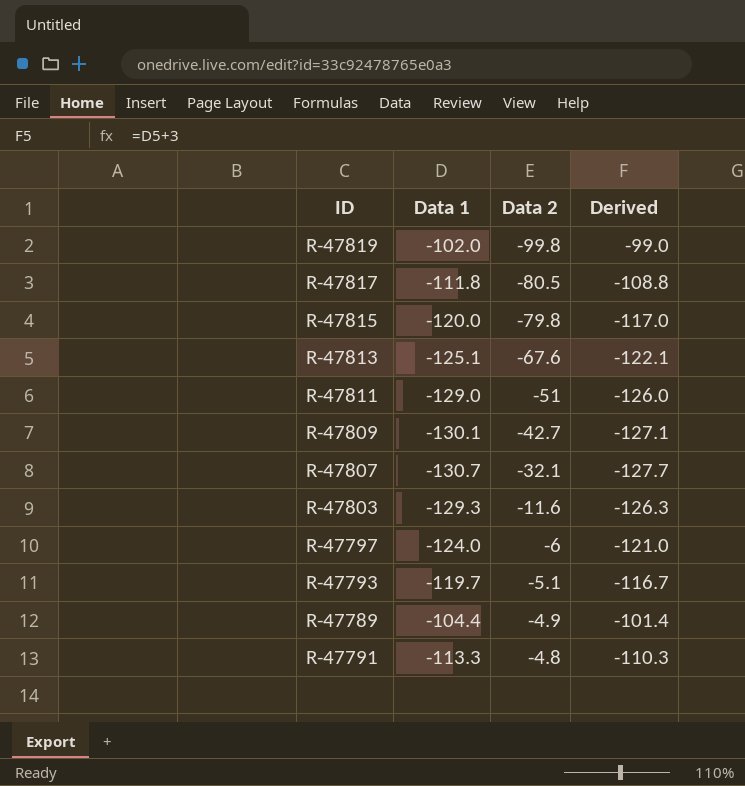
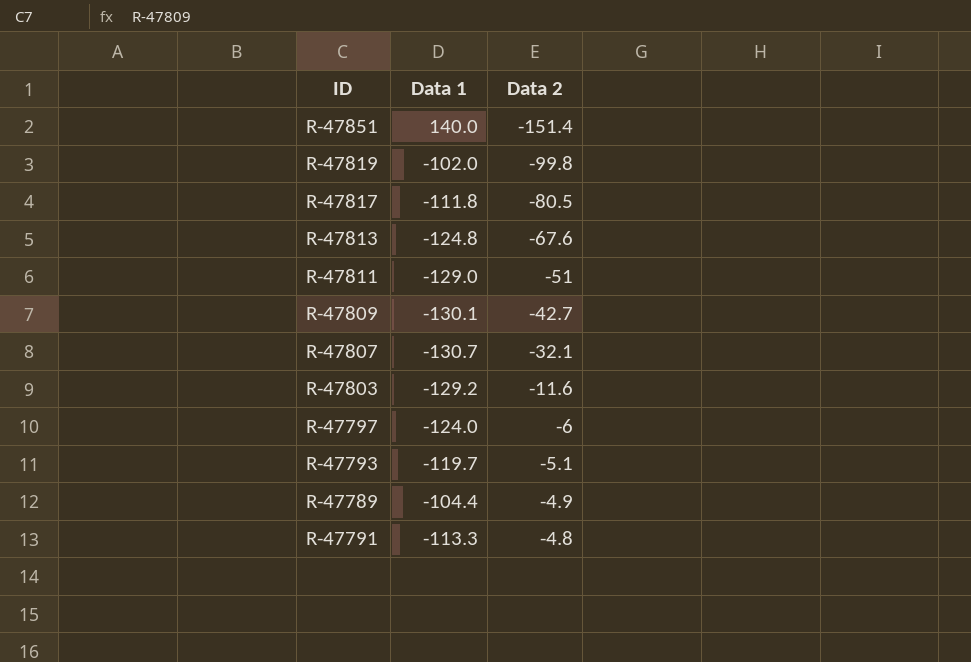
column Derived | formula: [Data 1] + 3 -> none
row R-47815: -120.0 | -79.8 | -117.0 -> none
row R-47851: none -> 140.0 | -151.4
R-47813 | Data 1: -125.1 -> -124.8
R-47803 | Data 1: -129.3 -> -129.2

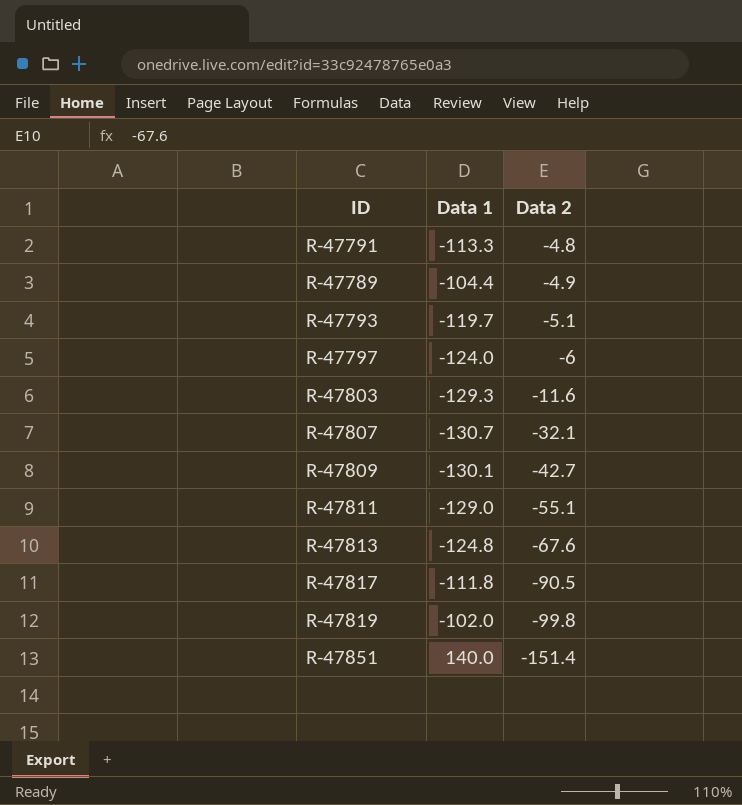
row order: Data 2 ascending -> Data 2 descending
R-47803 | Data 1: -129.2 -> -129.3
R-47811 | Data 2: -51 -> -55.1
R-47817 | Data 2: -80.5 -> -90.5

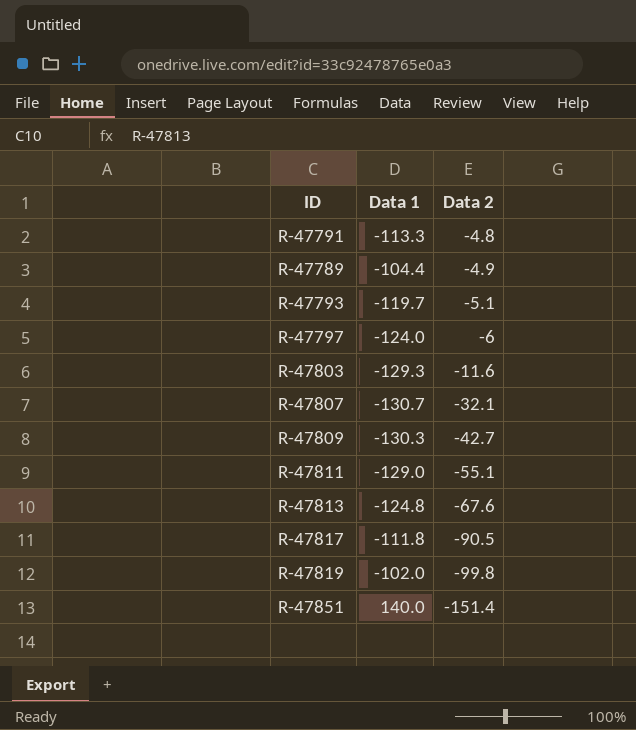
R-47809 | Data 1: -130.1 -> -130.3

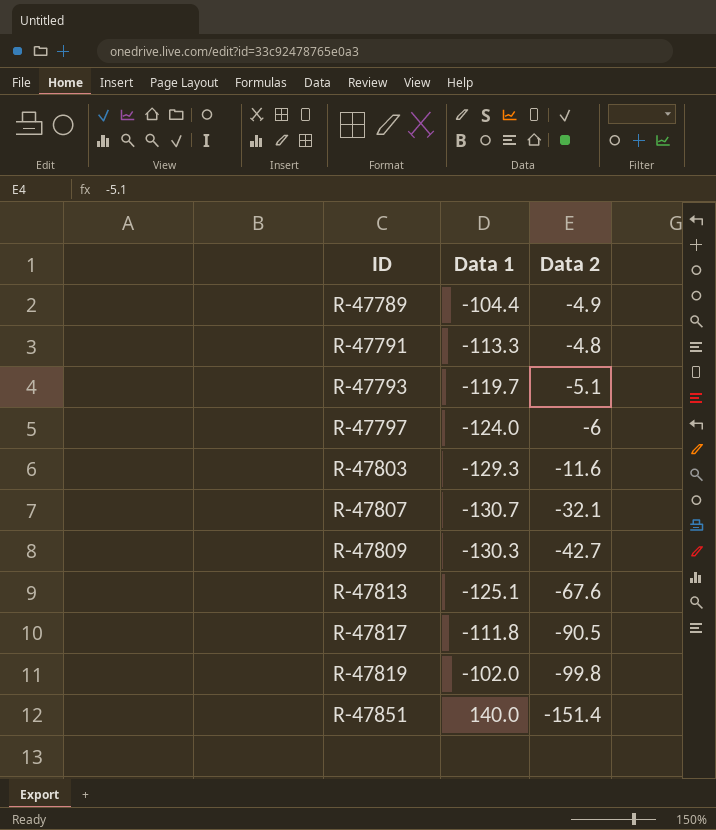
row order: Data 2 descending -> ID ascending
row R-47811: -129.0 | -55.1 -> none
R-47813 | Data 1: -124.8 -> -125.1

